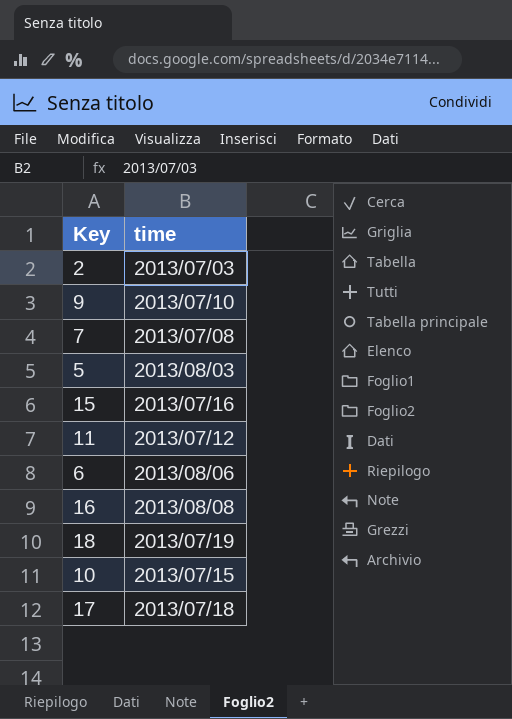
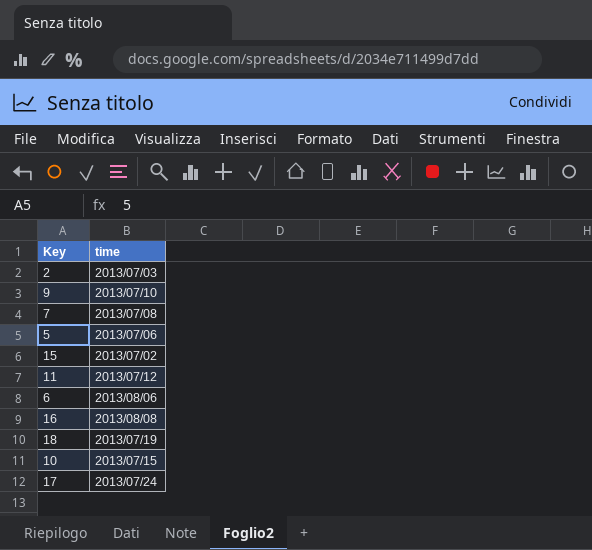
5 | time: 2013/08/03 -> 2013/07/06
15 | time: 2013/07/16 -> 2013/07/02
17 | time: 2013/07/18 -> 2013/07/24

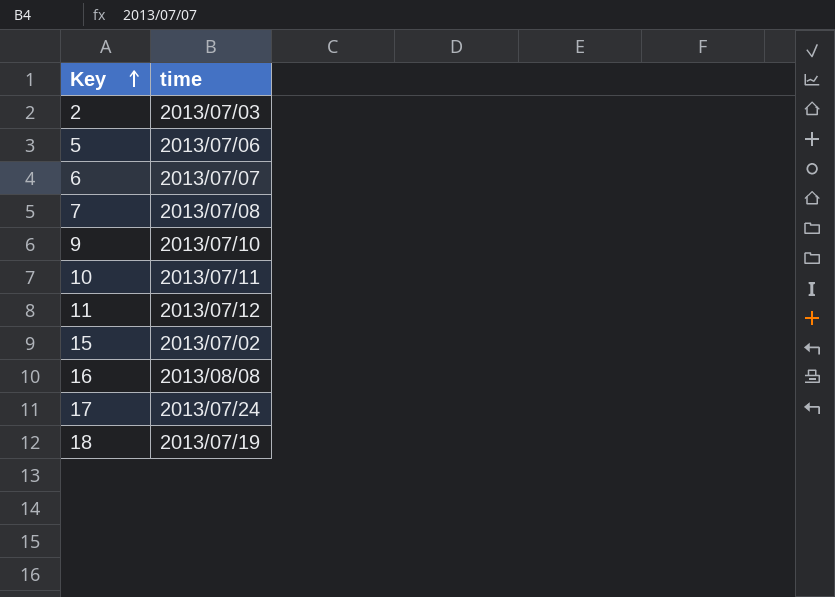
row order: none -> Key ascending
6 | time: 2013/08/06 -> 2013/07/07
10 | time: 2013/07/15 -> 2013/07/11

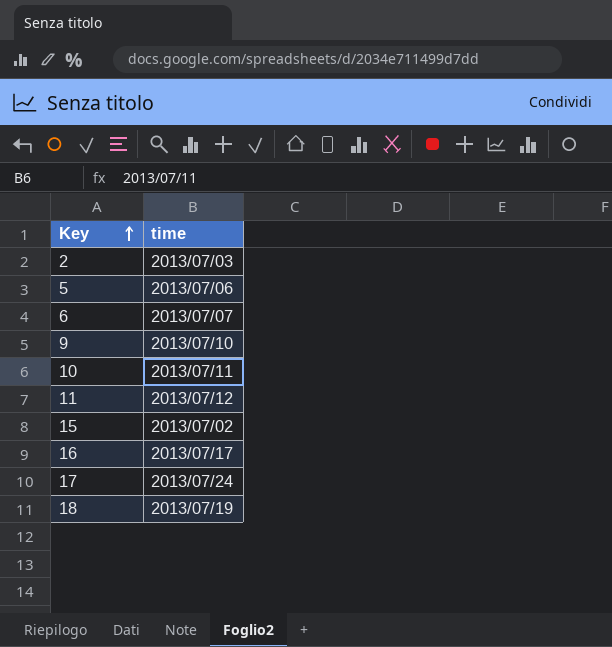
row 7: 2013/07/08 -> none
16 | time: 2013/08/08 -> 2013/07/17

